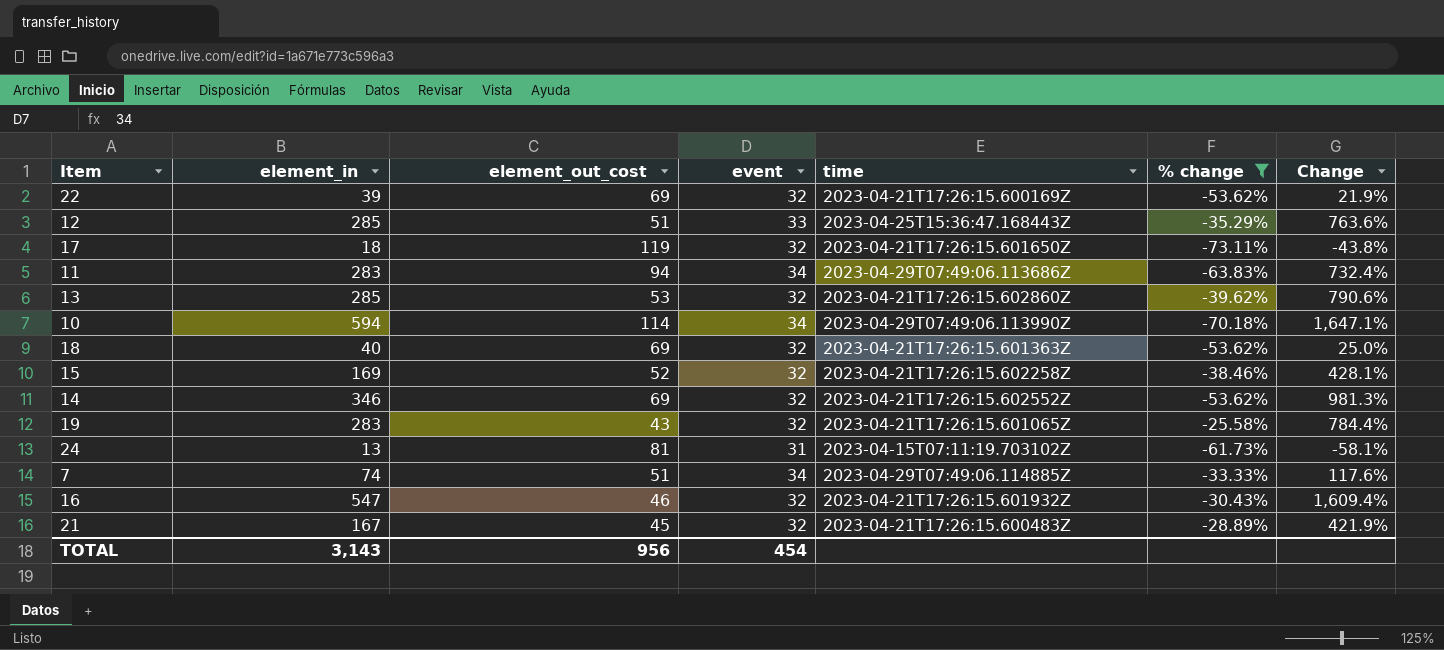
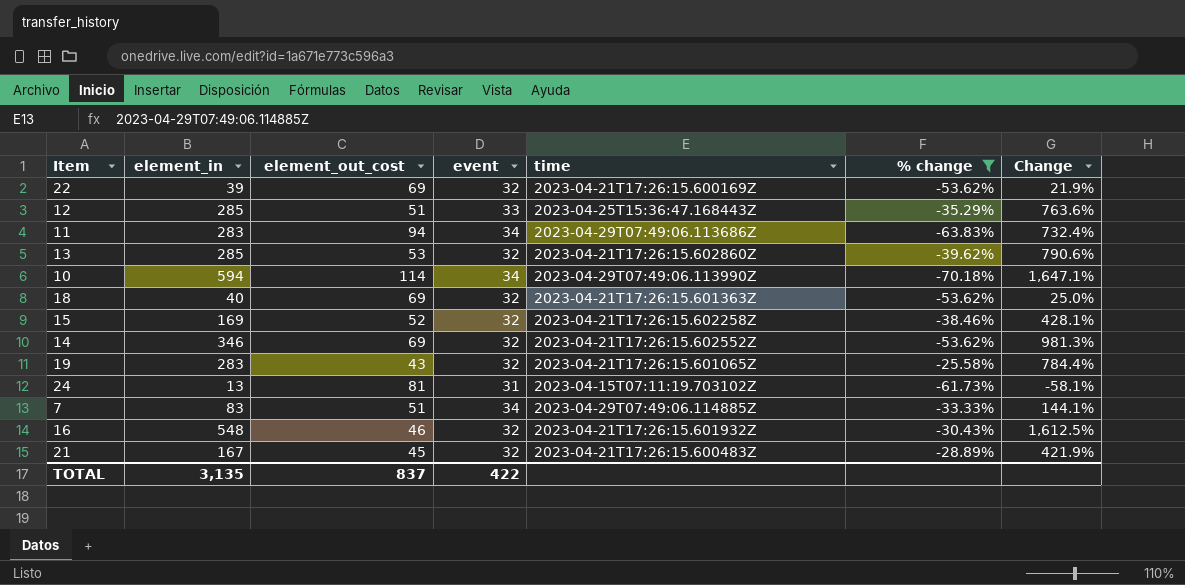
row 17: 18 | 119 | 32 | 2023-04-21T17:26:15.601650Z | -73.11% | -43.8% -> none
7 | element_in: 74 -> 83
7 | Change: 117.6% -> 144.1%
16 | element_in: 547 -> 548
16 | Change: 1,609.4% -> 1,612.5%
TOTAL | element_in: 3,143 -> 3,135
TOTAL | element_out_cost: 956 -> 837
TOTAL | event: 454 -> 422

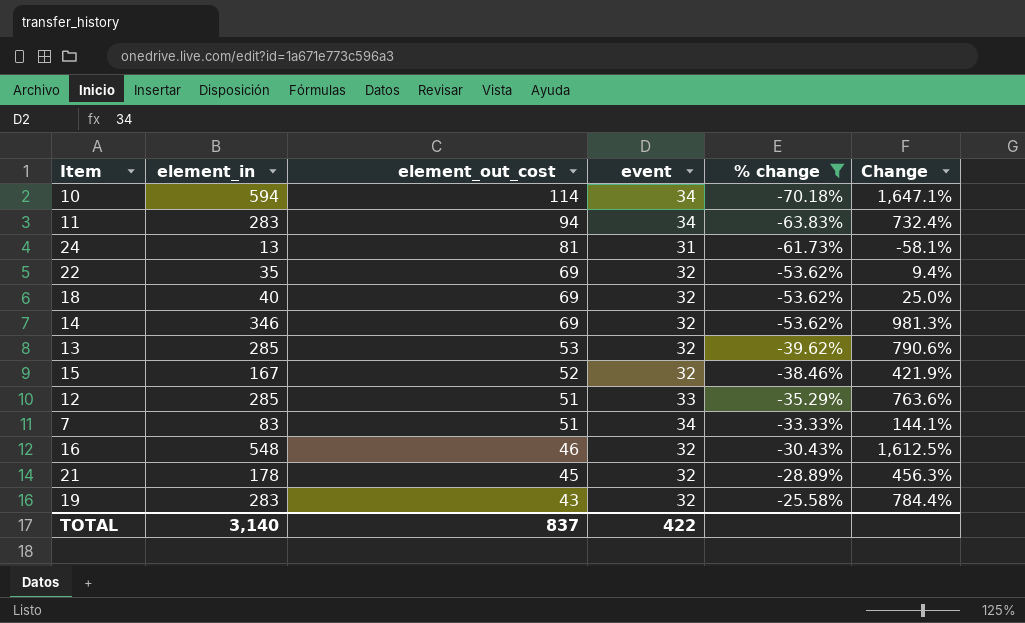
row order: none -> element_out_cost descending
column time | position: 5 -> none
22 | element_in: 39 -> 35
22 | Change: 21.9% -> 9.4%
15 | element_in: 169 -> 167
15 | Change: 428.1% -> 421.9%
21 | element_in: 167 -> 178
21 | Change: 421.9% -> 456.3%
TOTAL | element_in: 3,135 -> 3,140

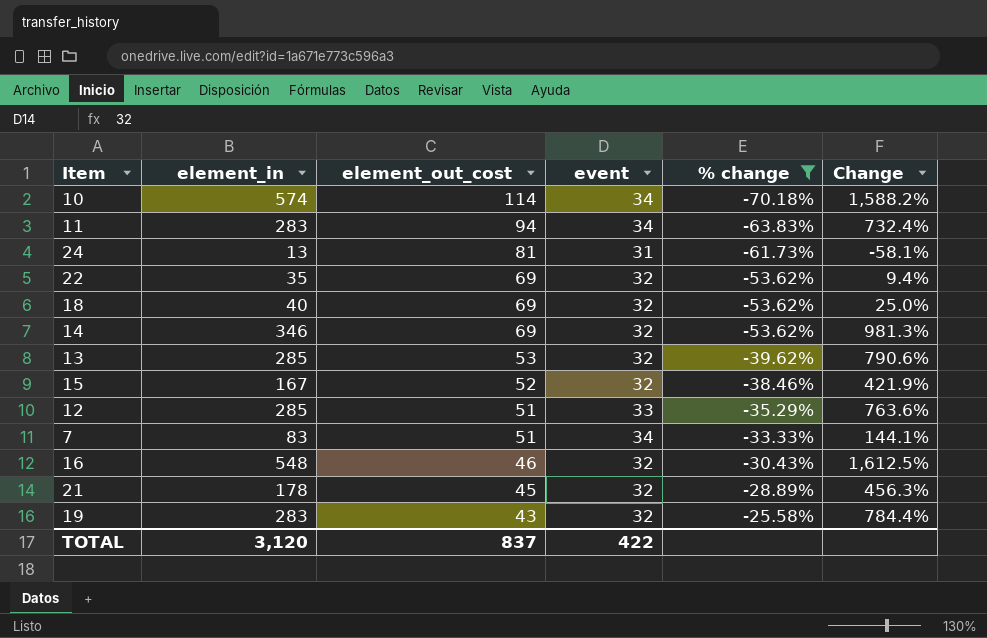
10 | element_in: 594 -> 574
10 | Change: 1,647.1% -> 1,588.2%
TOTAL | element_in: 3,140 -> 3,120

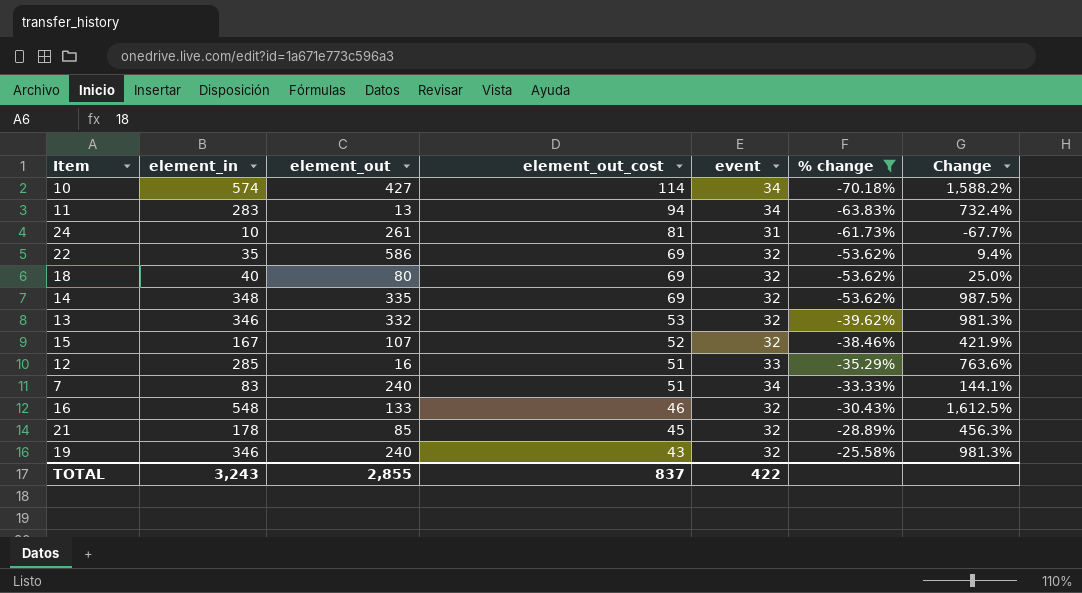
column element_out | position: none -> 3
24 | element_in: 13 -> 10
24 | Change: -58.1% -> -67.7%
14 | element_in: 346 -> 348
14 | Change: 981.3% -> 987.5%
13 | element_in: 285 -> 346
13 | Change: 790.6% -> 981.3%
19 | element_in: 283 -> 346
19 | Change: 784.4% -> 981.3%
TOTAL | element_in: 3,120 -> 3,243

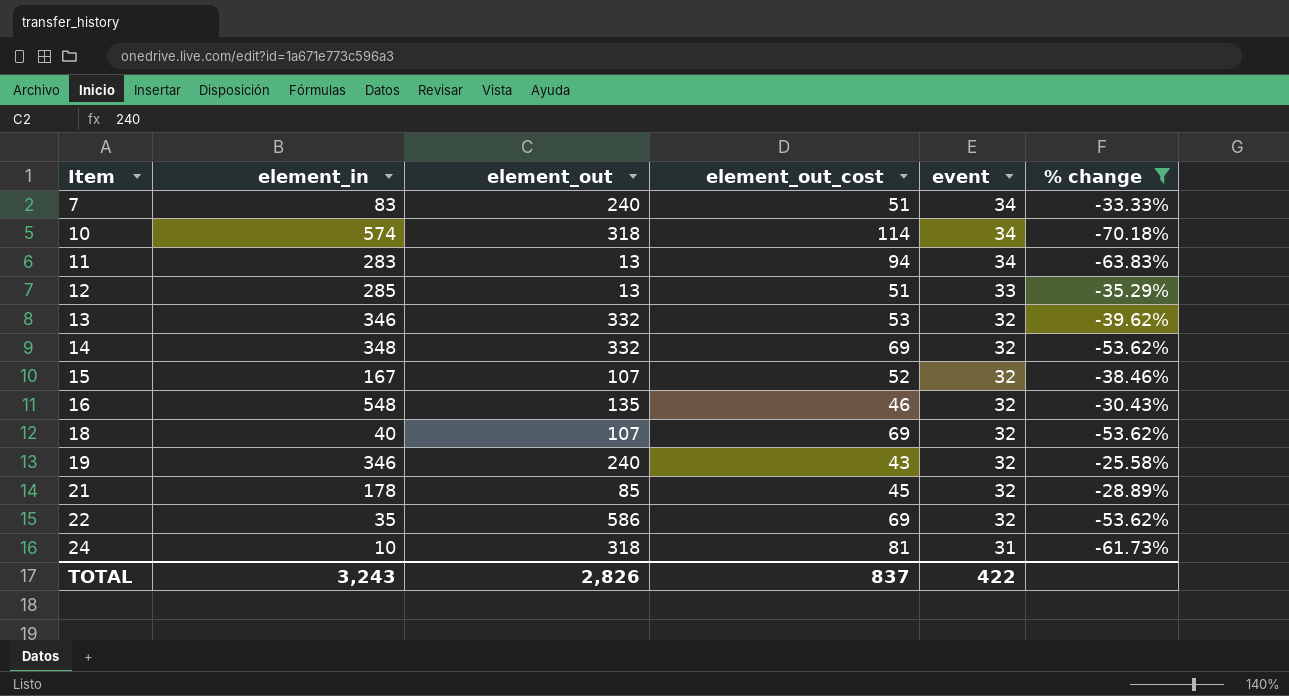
row order: element_out_cost descending -> Item ascending
column Change | formula: ([element_in] - [event]) / [event] -> none
10 | element_out: 427 -> 318
12 | element_out: 16 -> 13
14 | element_out: 335 -> 332
16 | element_out: 133 -> 135
18 | element_out: 80 -> 107
24 | element_out: 261 -> 318
TOTAL | element_out: 2,855 -> 2,826

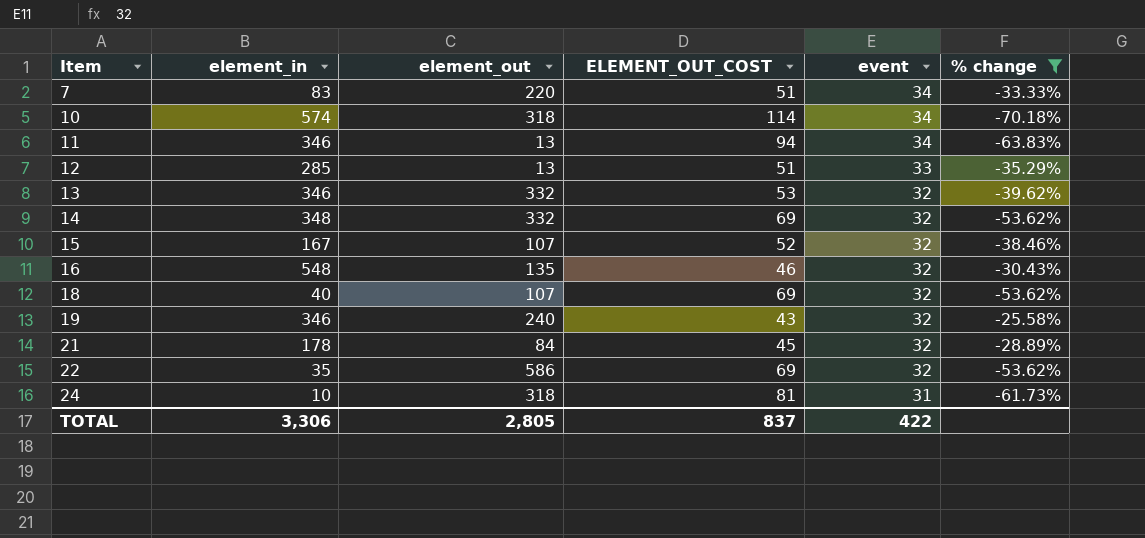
column name: element_out_cost -> ELEMENT_OUT_COST
7 | element_out: 240 -> 220
11 | element_in: 283 -> 346
21 | element_out: 85 -> 84
TOTAL | element_in: 3,243 -> 3,306
TOTAL | element_out: 2,826 -> 2,805

